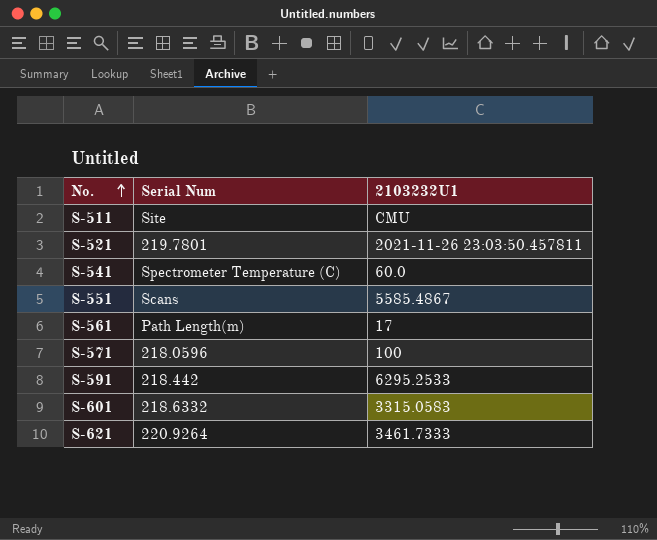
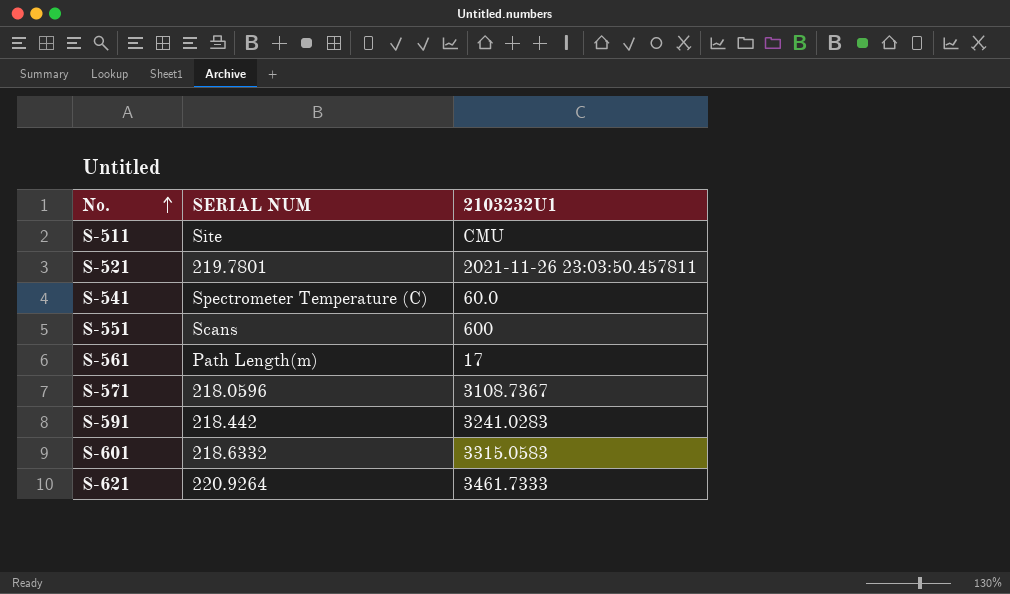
column name: Serial Num -> SERIAL NUM
S-551 | 2103232U1: 5585.4867 -> 600
S-571 | 2103232U1: 100 -> 3108.7367
S-591 | 2103232U1: 6295.2533 -> 3241.0283

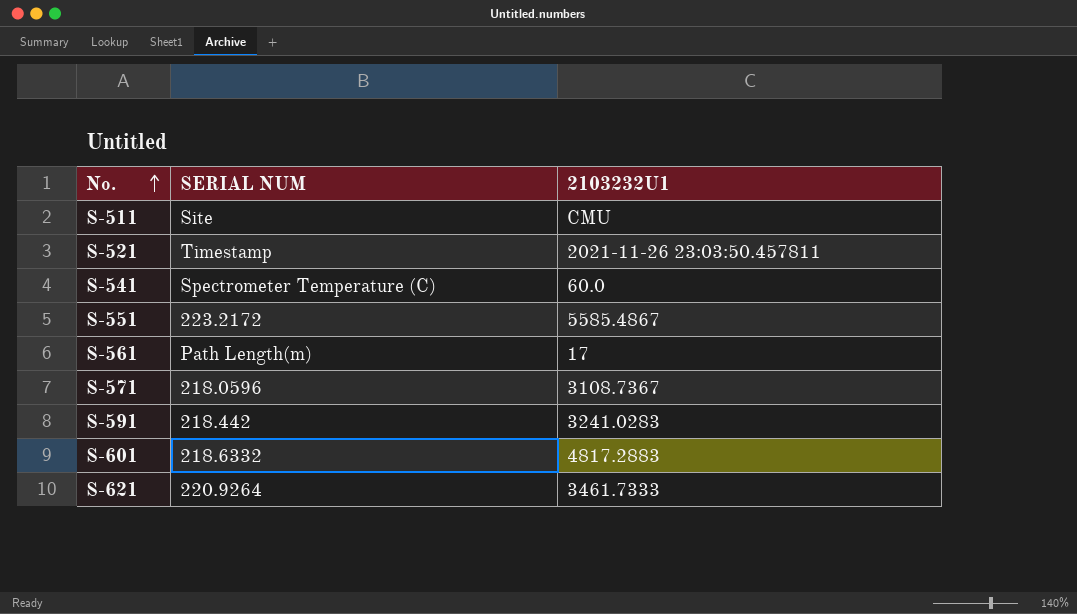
S-521 | SERIAL NUM: 219.7801 -> Timestamp
S-551 | SERIAL NUM: Scans -> 223.2172
S-551 | 2103232U1: 600 -> 5585.4867
S-601 | 2103232U1: 3315.0583 -> 4817.2883

